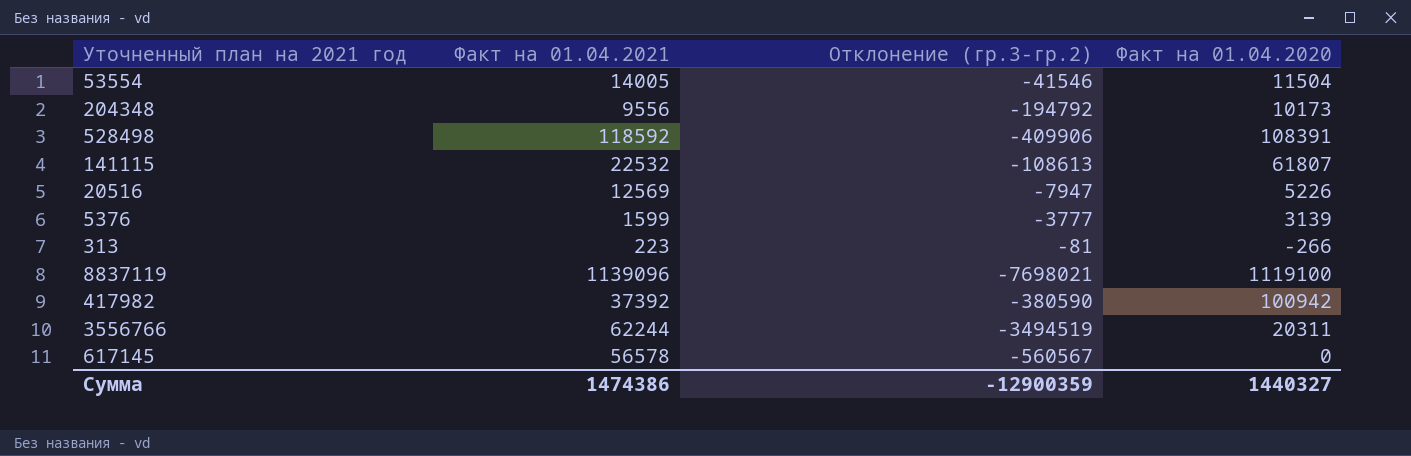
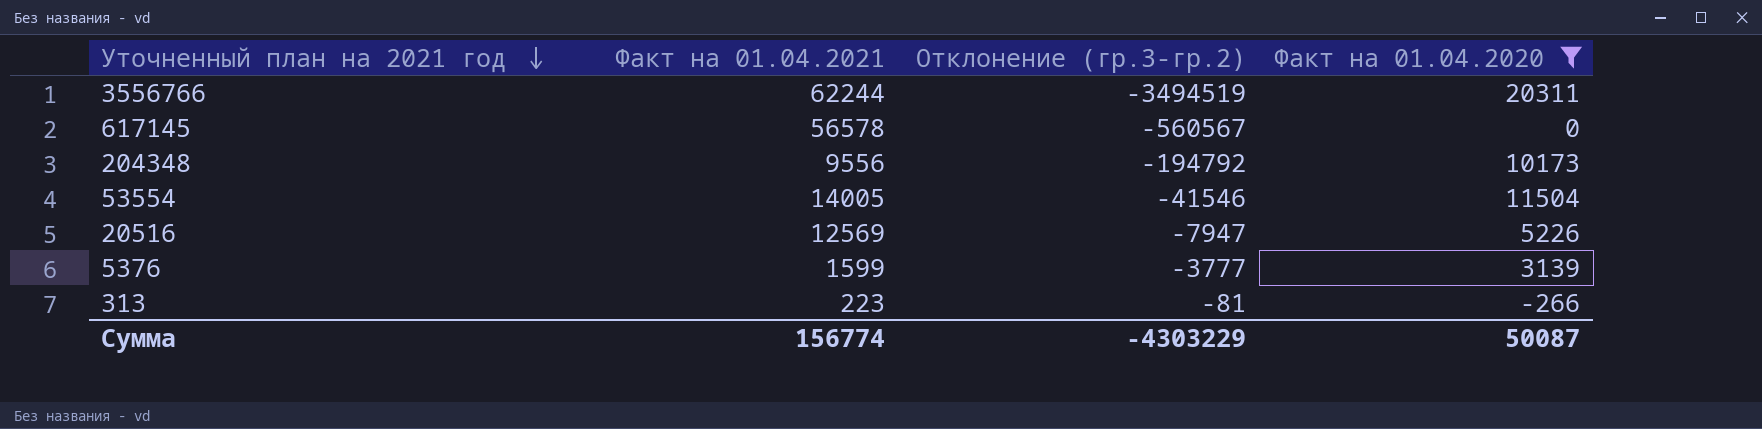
filter: none -> Факт на 01.04.2020 <= 20311
row order: none -> Уточненный план на 2021 год descending
Сумма | Факт на 01.04.2021: 1474386 -> 156774
Сумма | Отклонение (гр.3-гр.2): -12900359 -> -4303229
Сумма | Факт на 01.04.2020: 1440327 -> 50087

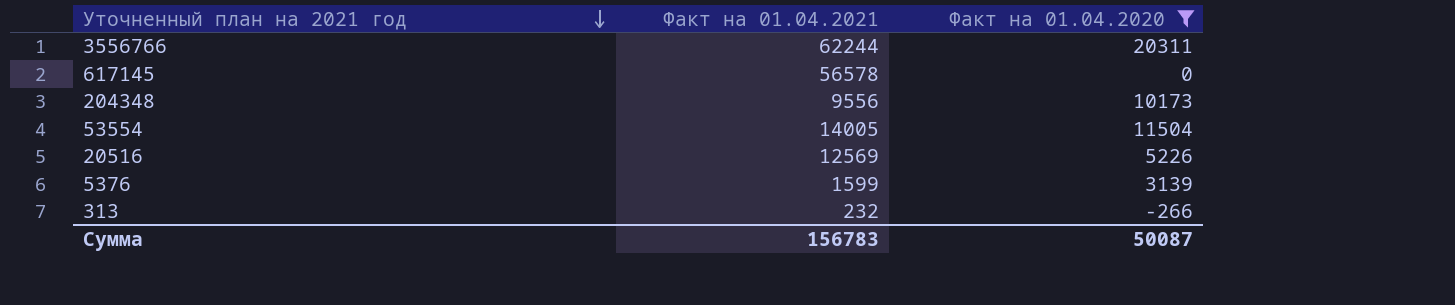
column Отклонение (гр.3-гр.2) | position: 3 -> none
313 | Факт на 01.04.2021: 223 -> 232
Сумма | Факт на 01.04.2021: 156774 -> 156783

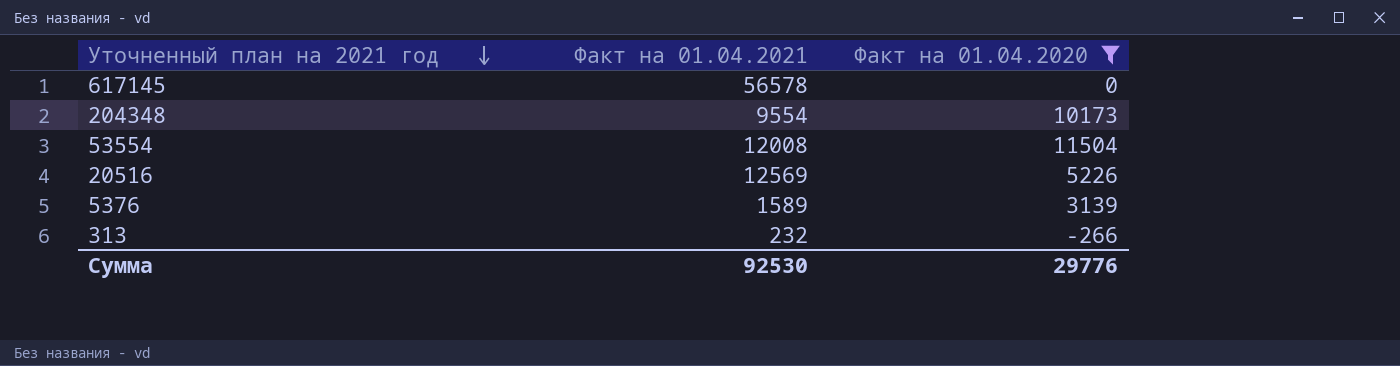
row 3556766: 62244 | 20311 -> none
204348 | Факт на 01.04.2021: 9556 -> 9554
53554 | Факт на 01.04.2021: 14005 -> 12008
5376 | Факт на 01.04.2021: 1599 -> 1589
Сумма | Факт на 01.04.2021: 156783 -> 92530
Сумма | Факт на 01.04.2020: 50087 -> 29776

